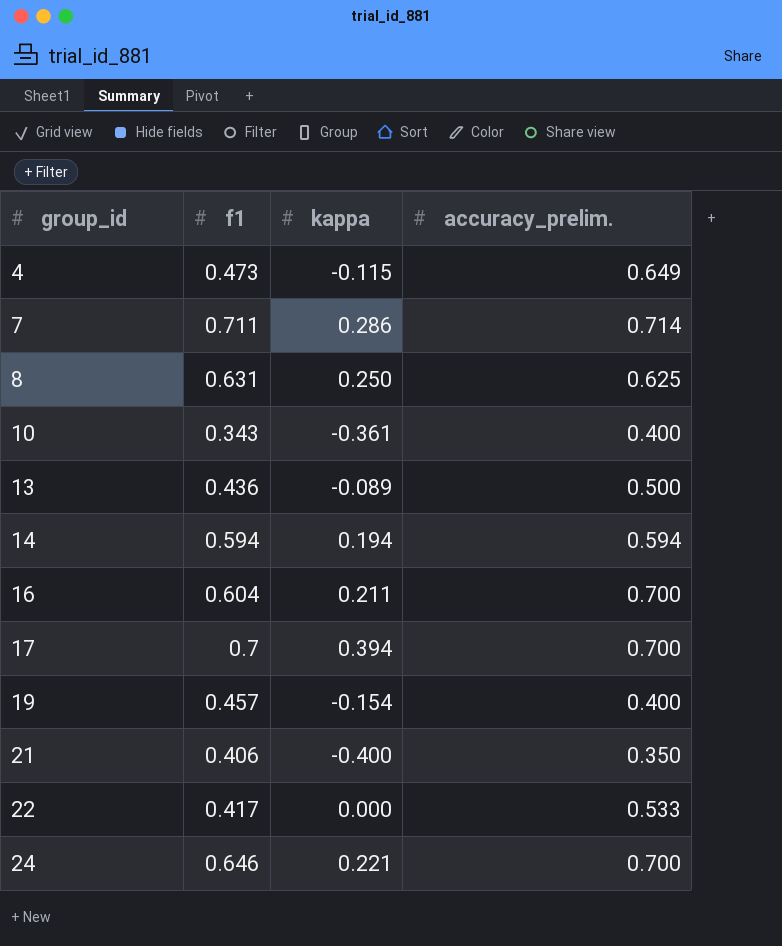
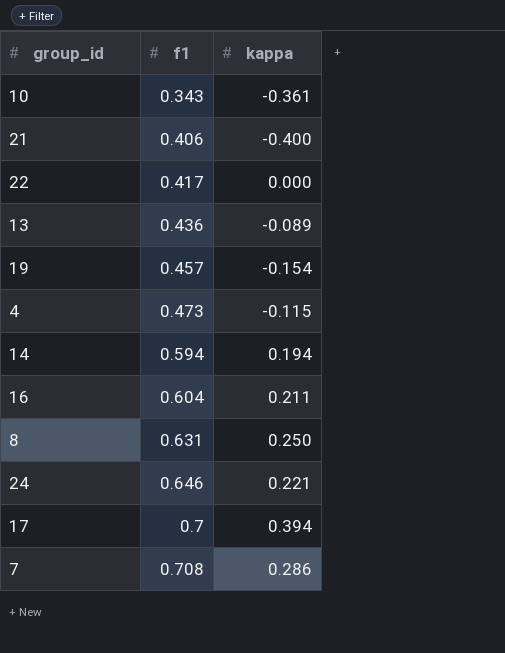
row order: group_id ascending -> f1 ascending
column accuracy_prelim. | position: 4 -> none
7 | f1: 0.711 -> 0.708

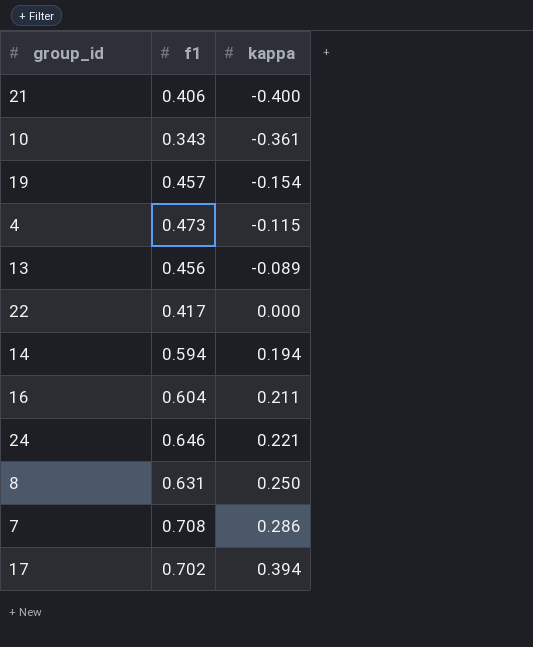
row order: f1 ascending -> kappa ascending
13 | f1: 0.436 -> 0.456
17 | f1: 0.7 -> 0.702

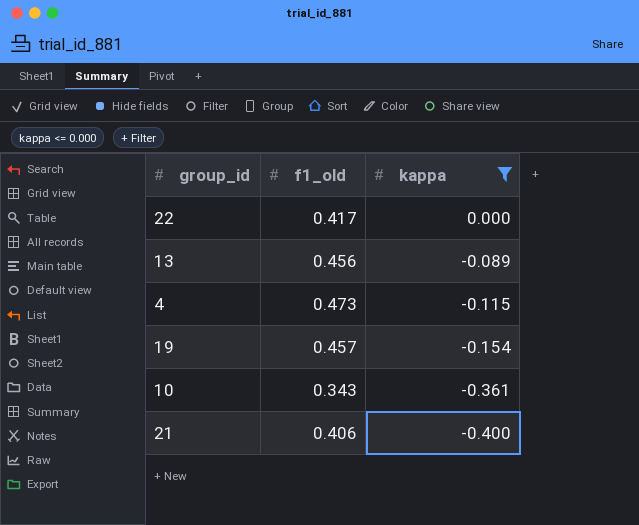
filter: none -> kappa <= 0.000
row order: kappa ascending -> kappa descending
column name: f1 -> f1_old

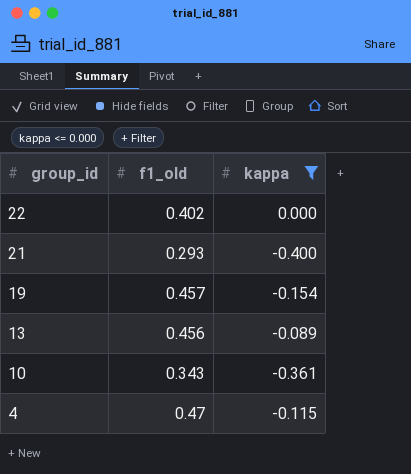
row order: kappa descending -> group_id descending
22 | f1_old: 0.417 -> 0.402
21 | f1_old: 0.406 -> 0.293
4 | f1_old: 0.473 -> 0.47

